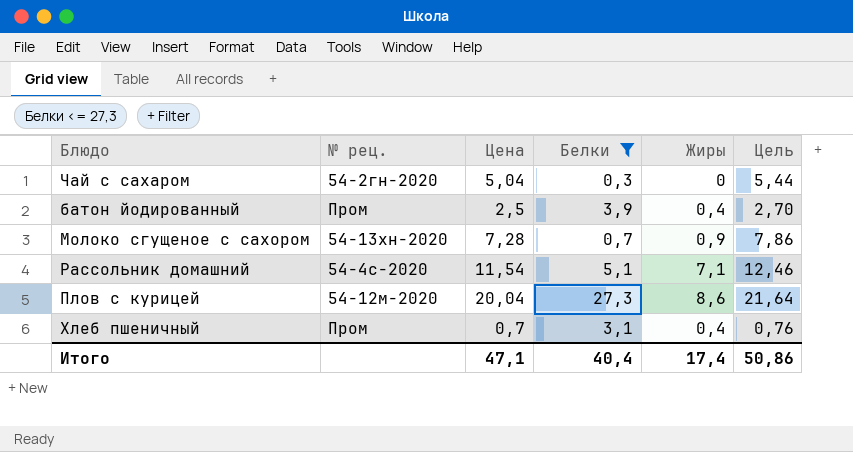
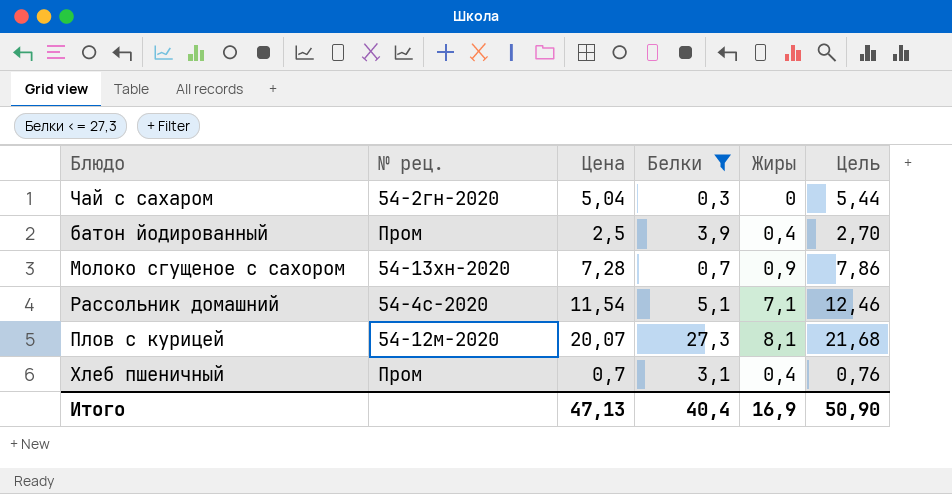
Плов с курицей | Цена: 20,04 -> 20,07
Плов с курицей | Жиры: 8,6 -> 8,1
Плов с курицей | Цель: 21,64 -> 21,68
Итого | Цена: 47,1 -> 47,13
Итого | Жиры: 17,4 -> 16,9
Итого | Цель: 50,86 -> 50,90

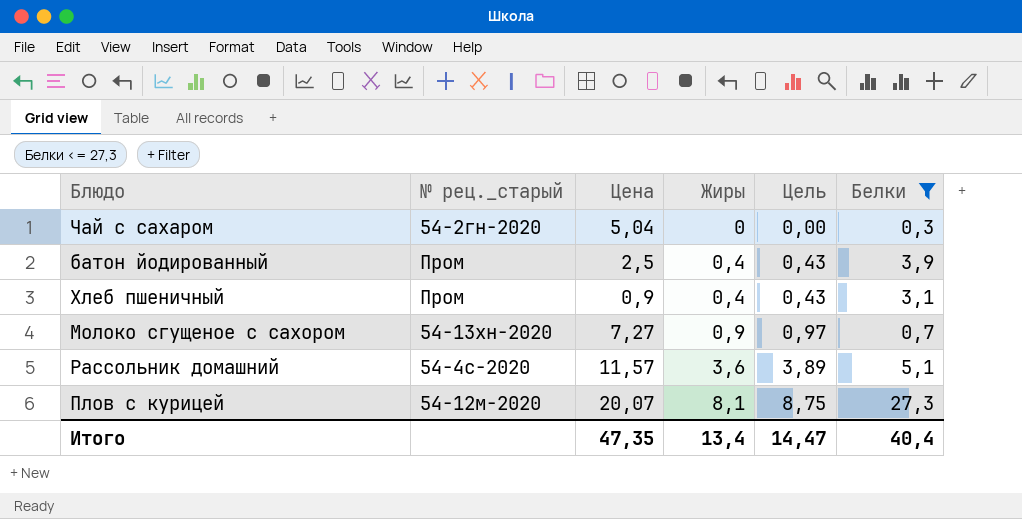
row order: none -> Жиры ascending
column name: № рец. -> № рец._старый
column Цель | formula: [Цена] * 1,08 -> [Жиры] * 1,08
column Белки | position: 4 -> 6
Хлеб пшеничный | Цена: 0,7 -> 0,9
Молоко сгущеное с сахором | Цена: 7,28 -> 7,27
Рассольник домашний | Цена: 11,54 -> 11,57
Рассольник домашний | Жиры: 7,1 -> 3,6
Итого | Цена: 47,13 -> 47,35
Итого | Жиры: 16,9 -> 13,4
Итого | Цель: 50,90 -> 14,47

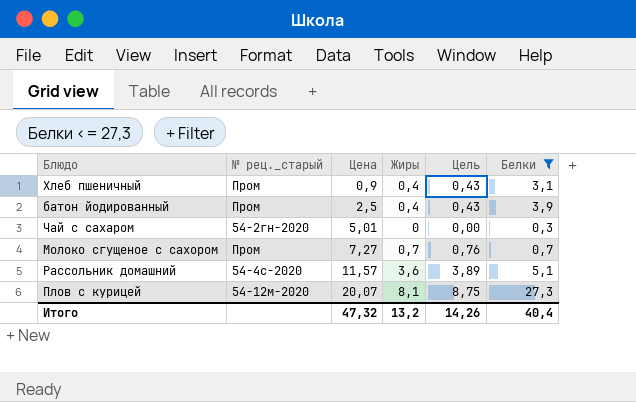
row order: Жиры ascending -> Цена ascending
Чай с сахаром | Цена: 5,04 -> 5,01
Молоко сгущеное с сахором | № рец._старый: 54-13хн-2020 -> Пром
Молоко сгущеное с сахором | Жиры: 0,9 -> 0,7
Молоко сгущеное с сахором | Цель: 0,97 -> 0,76
Итого | Цена: 47,35 -> 47,32
Итого | Жиры: 13,4 -> 13,2
Итого | Цель: 14,47 -> 14,26

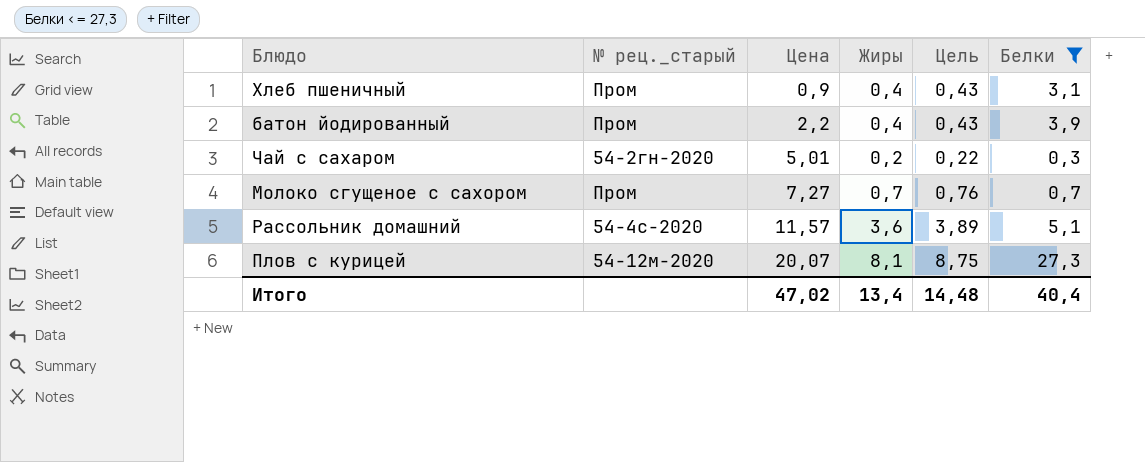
батон йодированный | Цена: 2,5 -> 2,2
Чай с сахаром | Жиры: 0 -> 0,2
Чай с сахаром | Цель: 0,00 -> 0,22
Итого | Цена: 47,32 -> 47,02
Итого | Жиры: 13,2 -> 13,4
Итого | Цель: 14,26 -> 14,48

